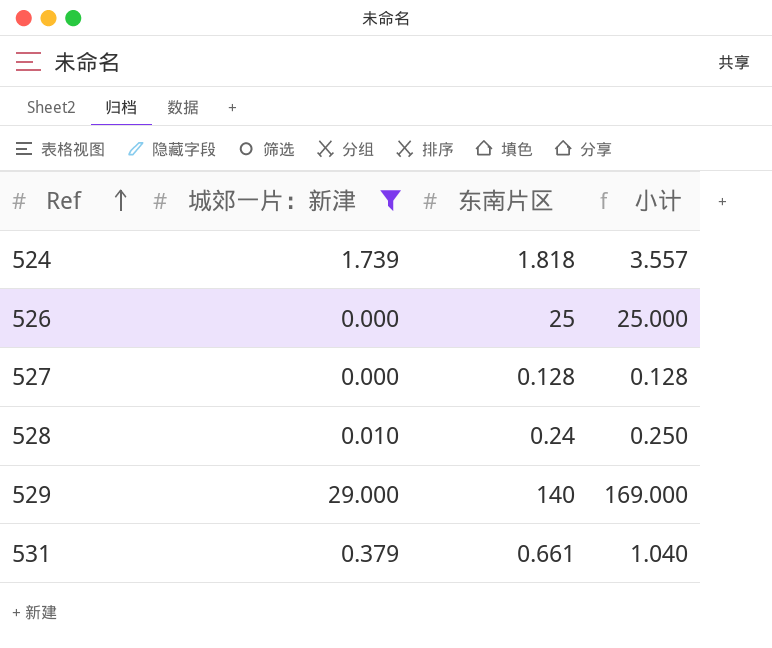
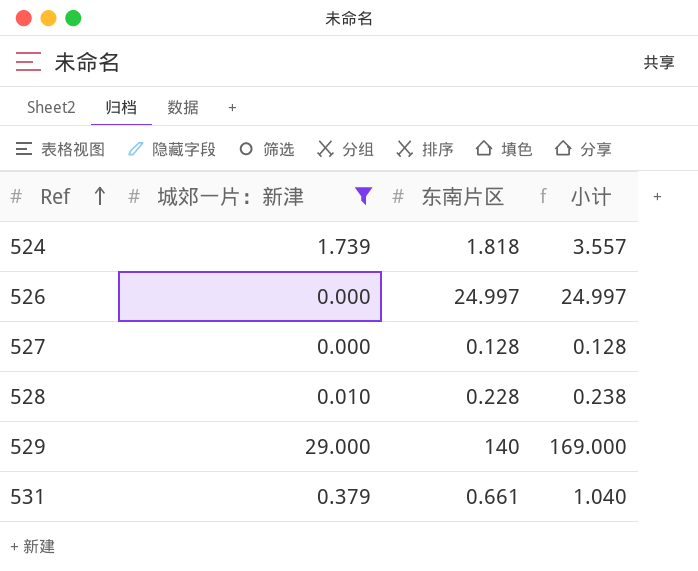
526 | 东南片区: 25 -> 24.997
526 | 小计: 25.000 -> 24.997
528 | 东南片区: 0.24 -> 0.228
528 | 小计: 0.250 -> 0.238

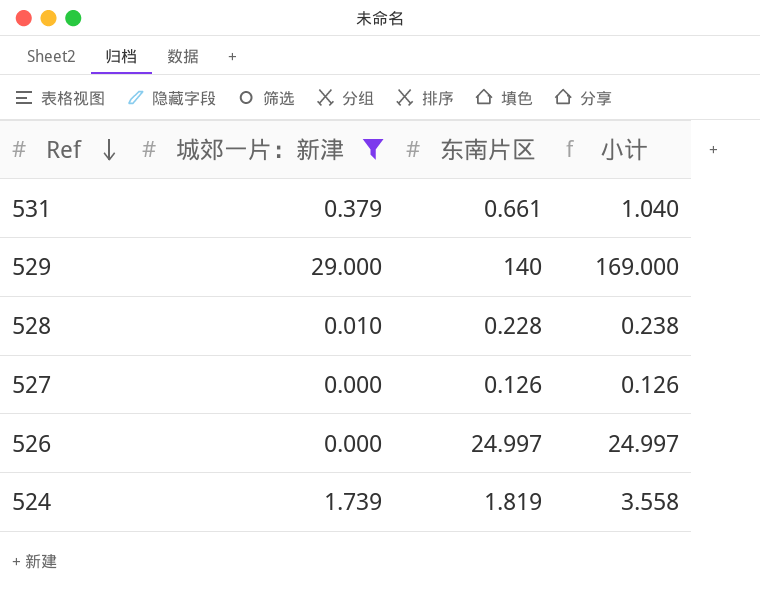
row order: Ref ascending -> Ref descending
527 | 东南片区: 0.128 -> 0.126
527 | 小计: 0.128 -> 0.126
524 | 东南片区: 1.818 -> 1.819
524 | 小计: 3.557 -> 3.558

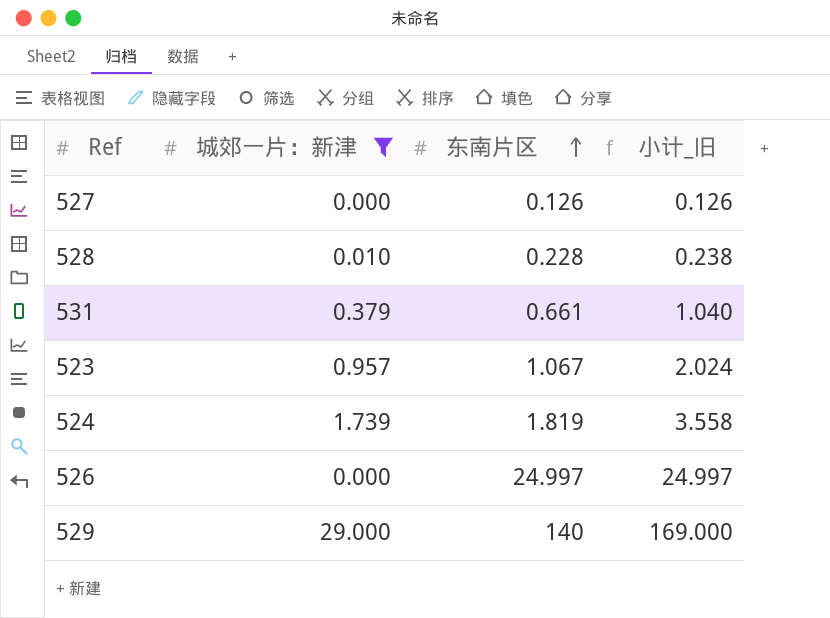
row order: Ref descending -> 东南片区 ascending
column name: 小计 -> 小计_旧
row 523: none -> 0.957 | 1.067 | 2.024

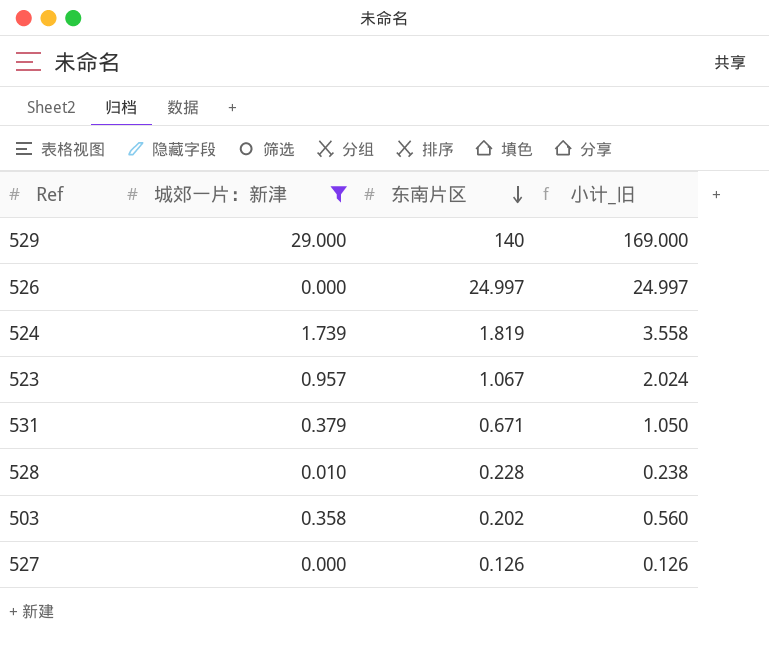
row order: 东南片区 ascending -> 东南片区 descending
531 | 东南片区: 0.661 -> 0.671
531 | 小计_旧: 1.040 -> 1.050
row 503: none -> 0.358 | 0.202 | 0.560

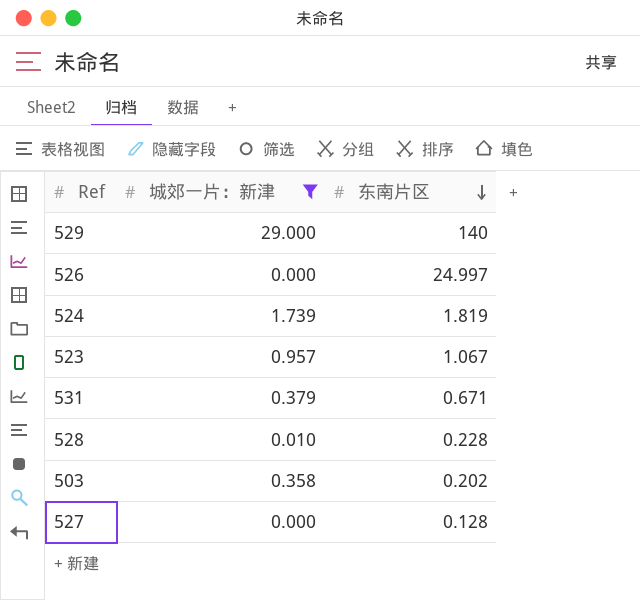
column 小计_旧 | formula: [城郊一片：新津] + [东南片区] -> none
527 | 东南片区: 0.126 -> 0.128

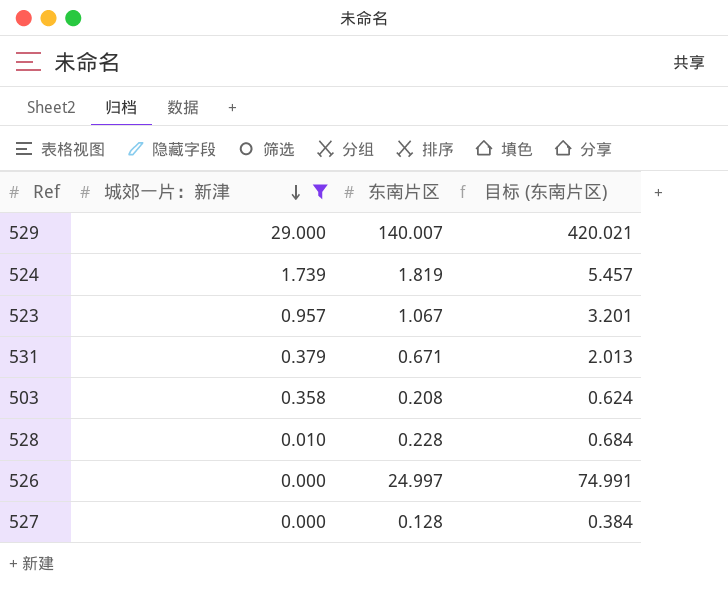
row order: 东南片区 descending -> 城郊一片：新津 descending
column 目标 (东南片区) | formula: none -> [东南片区] * 3
529 | 东南片区: 140 -> 140.007
503 | 东南片区: 0.202 -> 0.208

